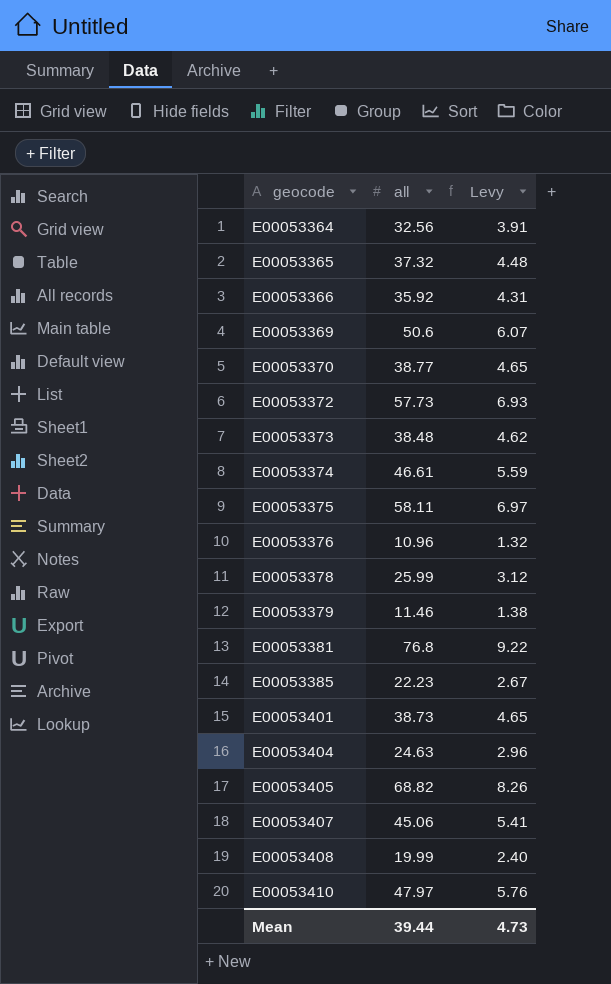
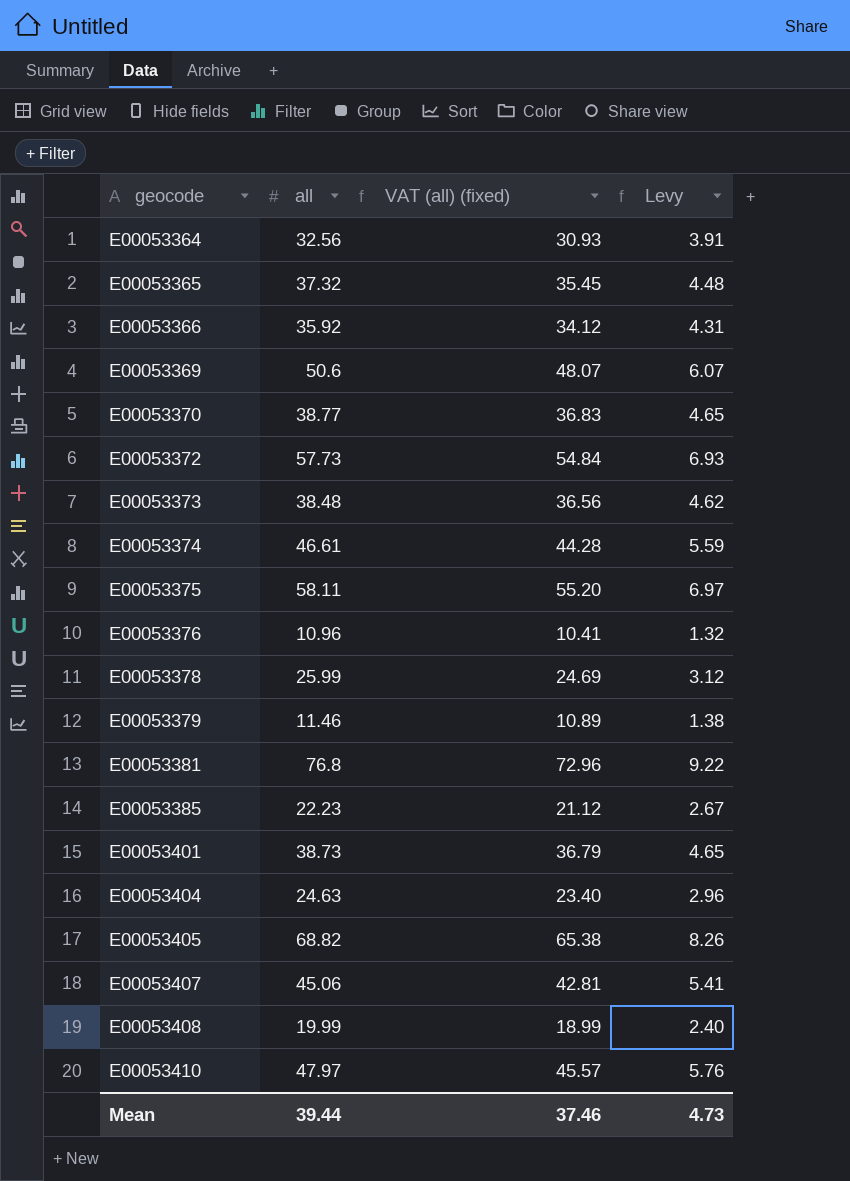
column VAT (all) (fixed) | formula: none -> [all] * 0.95

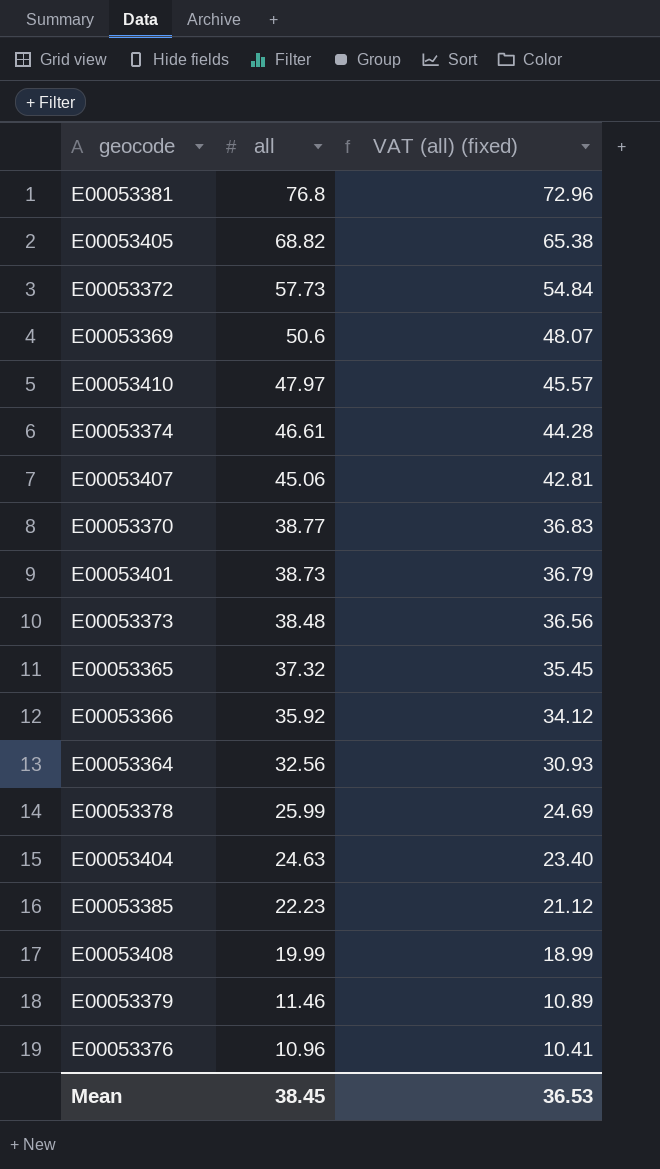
row order: geocode ascending -> all descending
column Levy | formula: [all] * 0.12 -> none
row E00053375: 58.11 | 55.20 | 6.97 -> none
Mean | all: 39.44 -> 38.45
Mean | VAT (all) (fixed): 37.46 -> 36.53

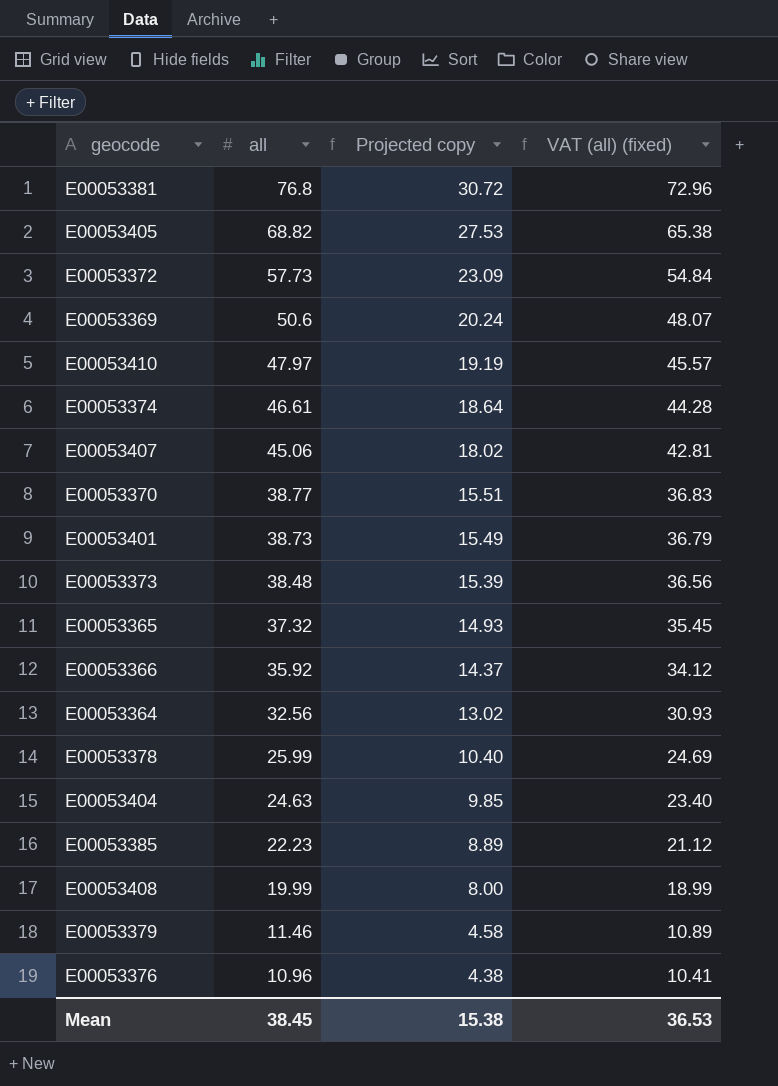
column Projected copy | formula: none -> [all] * 0.4

